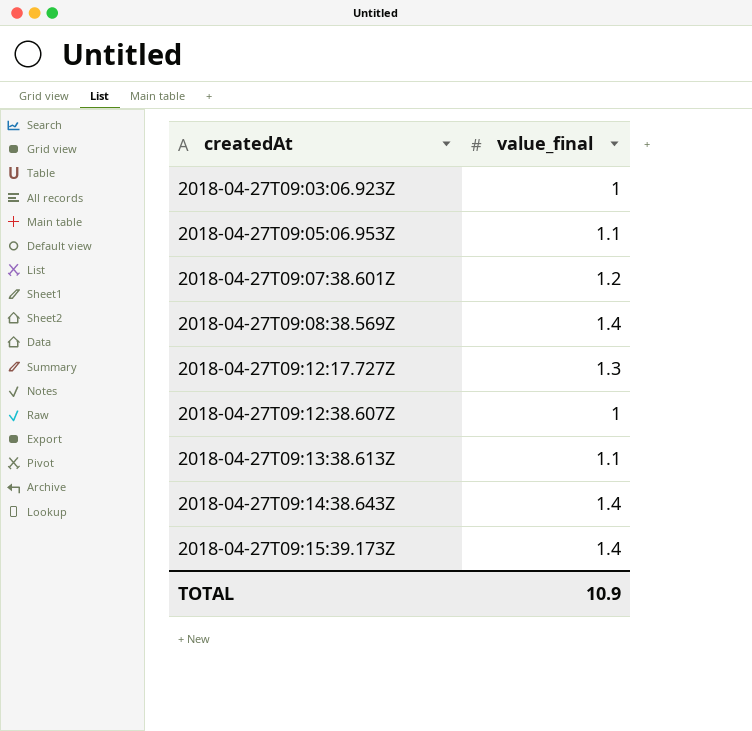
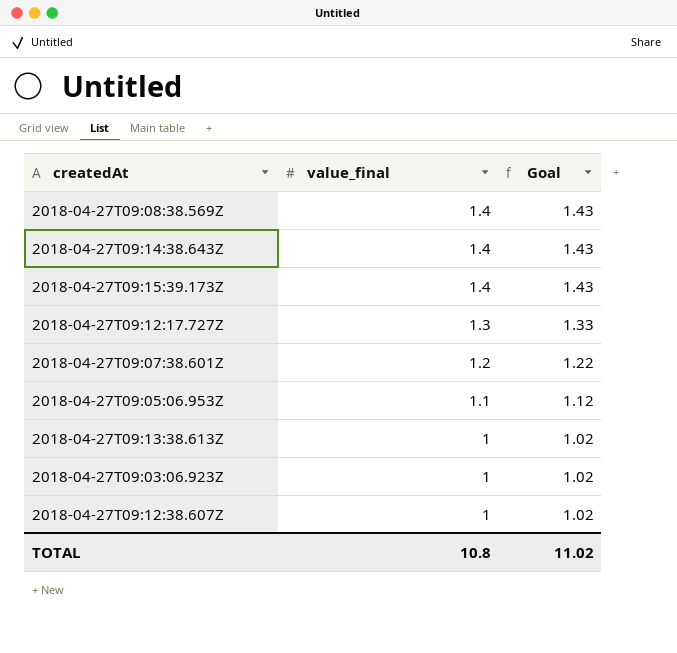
row order: createdAt ascending -> value_final descending
column Goal | formula: none -> [value_final] * 1.02
2018-04-27T09:13:38.613Z | value_final: 1.1 -> 1
TOTAL | value_final: 10.9 -> 10.8

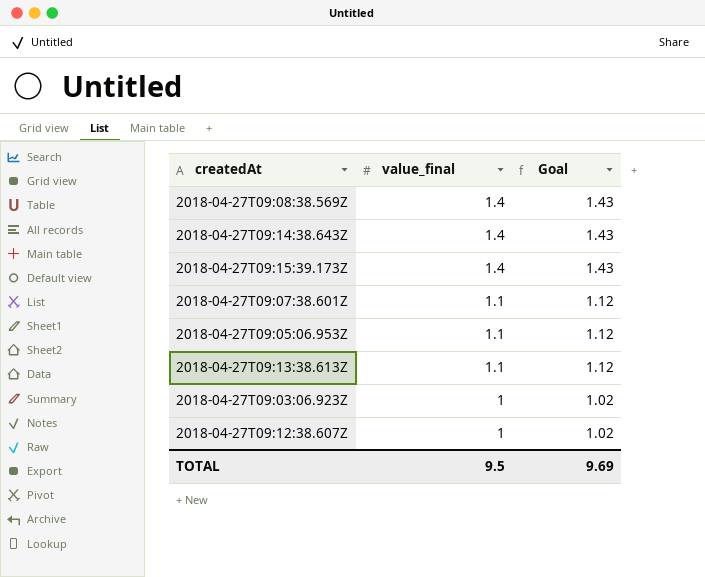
row 2018-04-27T09:12:17.727Z: 1.3 | 1.33 -> none
2018-04-27T09:07:38.601Z | value_final: 1.2 -> 1.1
2018-04-27T09:07:38.601Z | Goal: 1.22 -> 1.12
2018-04-27T09:13:38.613Z | value_final: 1 -> 1.1
2018-04-27T09:13:38.613Z | Goal: 1.02 -> 1.12
TOTAL | value_final: 10.8 -> 9.5
TOTAL | Goal: 11.02 -> 9.69

